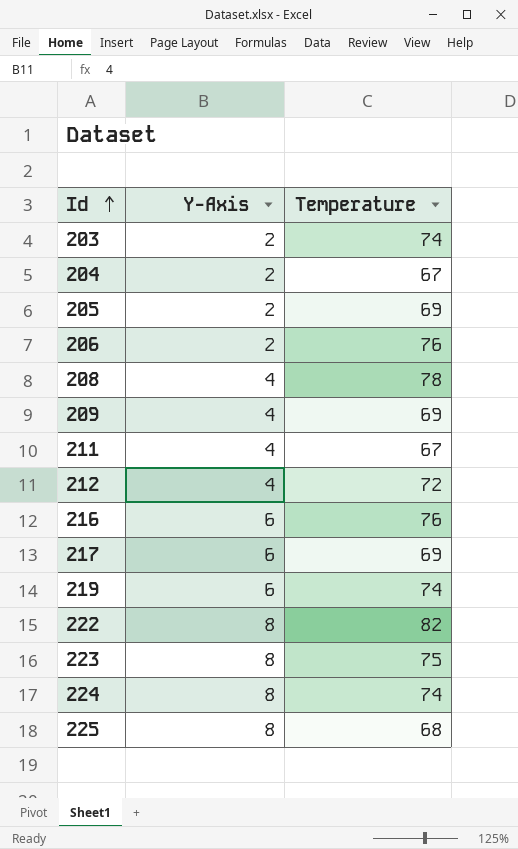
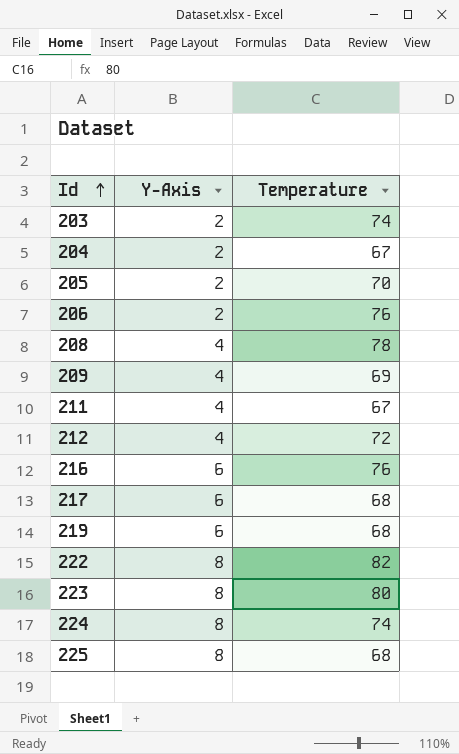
205 | Temperature: 69 -> 70
217 | Temperature: 69 -> 68
219 | Temperature: 74 -> 68
223 | Temperature: 75 -> 80

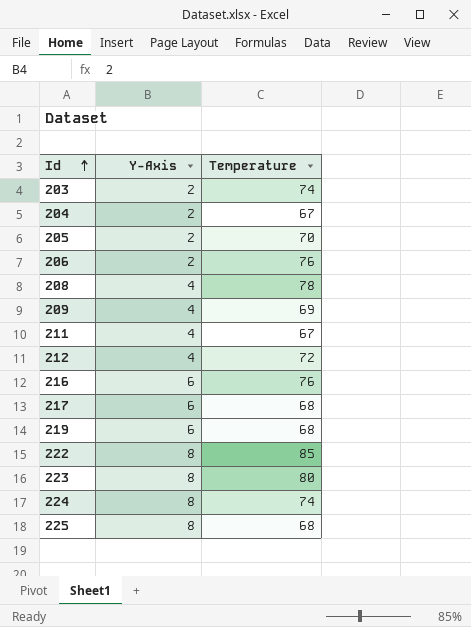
222 | Temperature: 82 -> 85

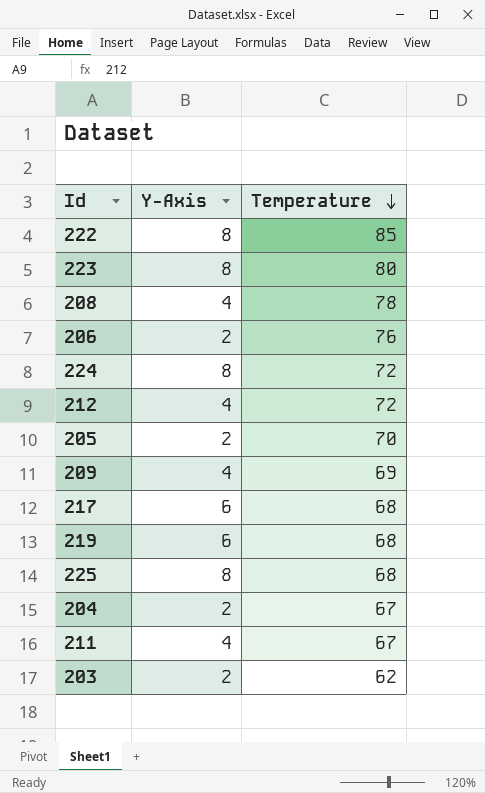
row order: Id ascending -> Temperature descending
row 216: 6 | 76 -> none
224 | Temperature: 74 -> 72
203 | Temperature: 74 -> 62

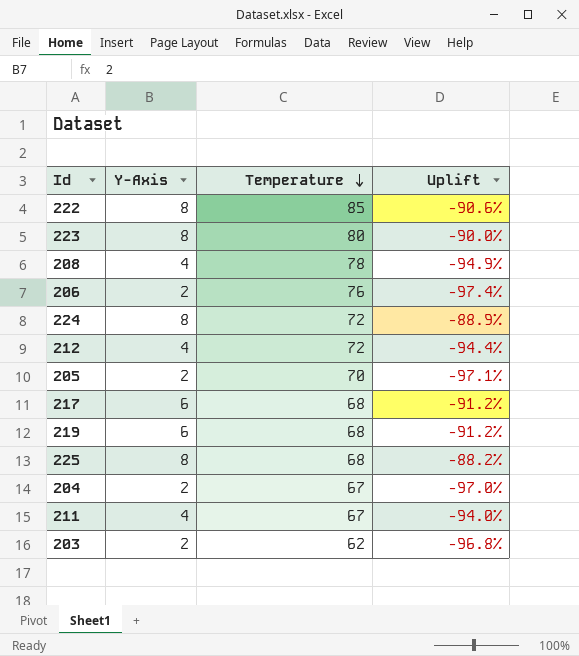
column Uplift | formula: none -> ([Y-Axis] - [Temperature]) / [Temperature]
row 209: 4 | 69 -> none

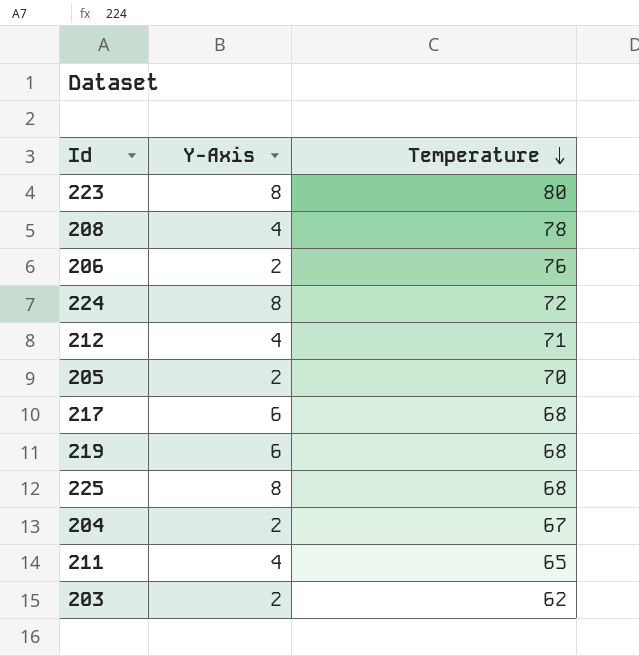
column Uplift | formula: ([Y-Axis] - [Temperature]) / [Temperature] -> none
row 222: 8 | 85 | -90.6% -> none
212 | Temperature: 72 -> 71
211 | Temperature: 67 -> 65

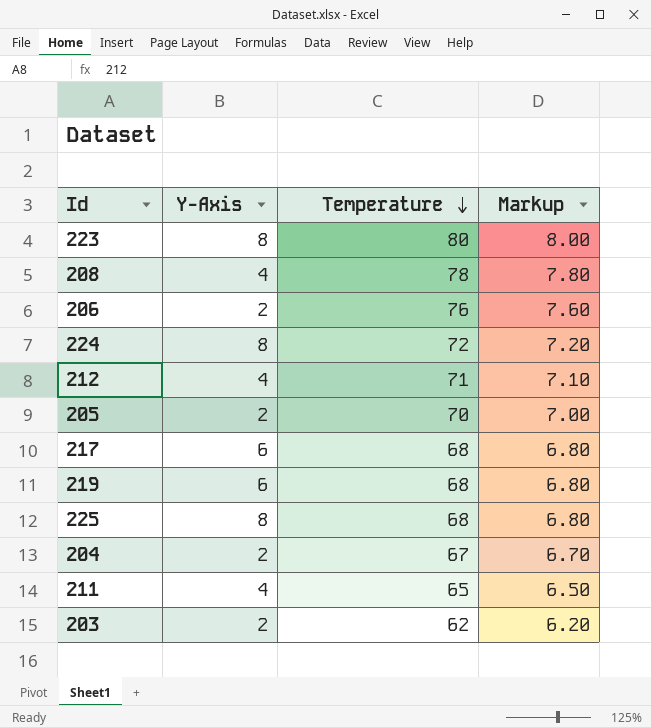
column Markup | formula: none -> [Temperature] * 0.1

